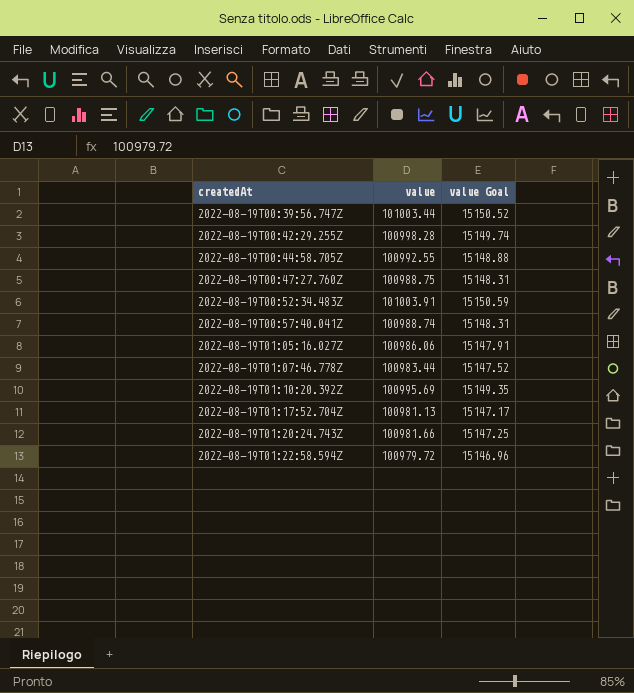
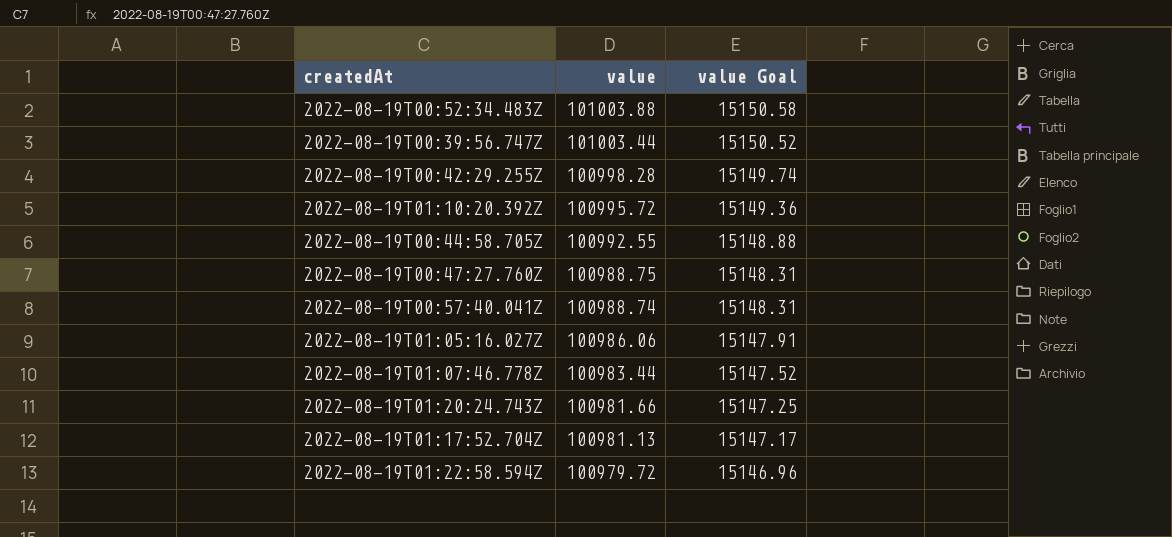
row order: createdAt ascending -> value descending
2022-08-19T00:52:34.483Z | value: 101003.91 -> 101003.88
2022-08-19T00:52:34.483Z | value Goal: 15150.59 -> 15150.58
2022-08-19T01:10:20.392Z | value: 100995.69 -> 100995.72
2022-08-19T01:10:20.392Z | value Goal: 15149.35 -> 15149.36

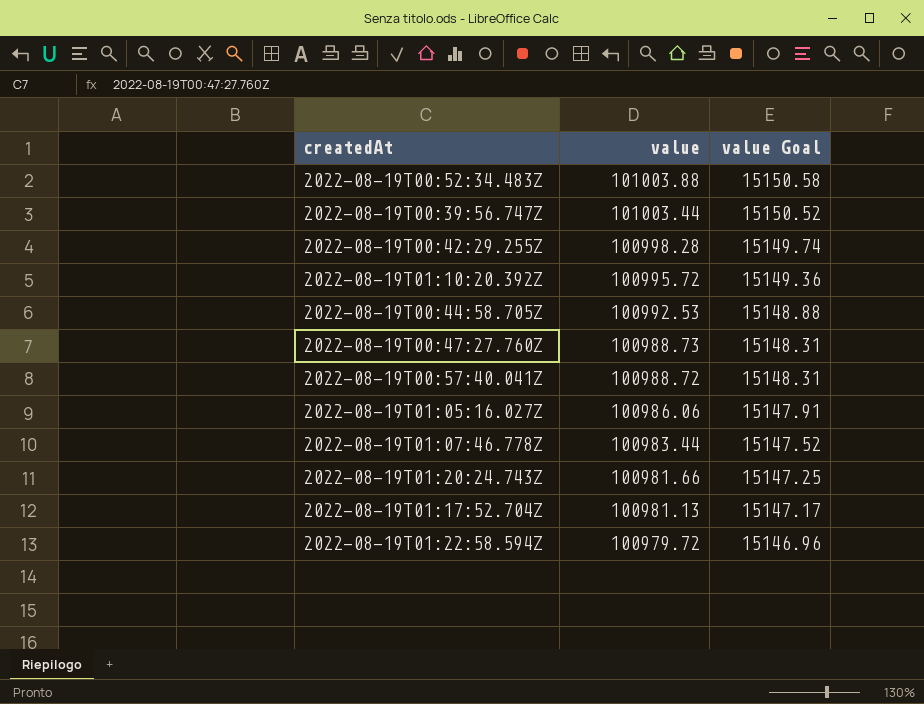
2022-08-19T00:44:58.705Z | value: 100992.55 -> 100992.53
2022-08-19T00:47:27.760Z | value: 100988.75 -> 100988.73
2022-08-19T00:57:40.041Z | value: 100988.74 -> 100988.72

